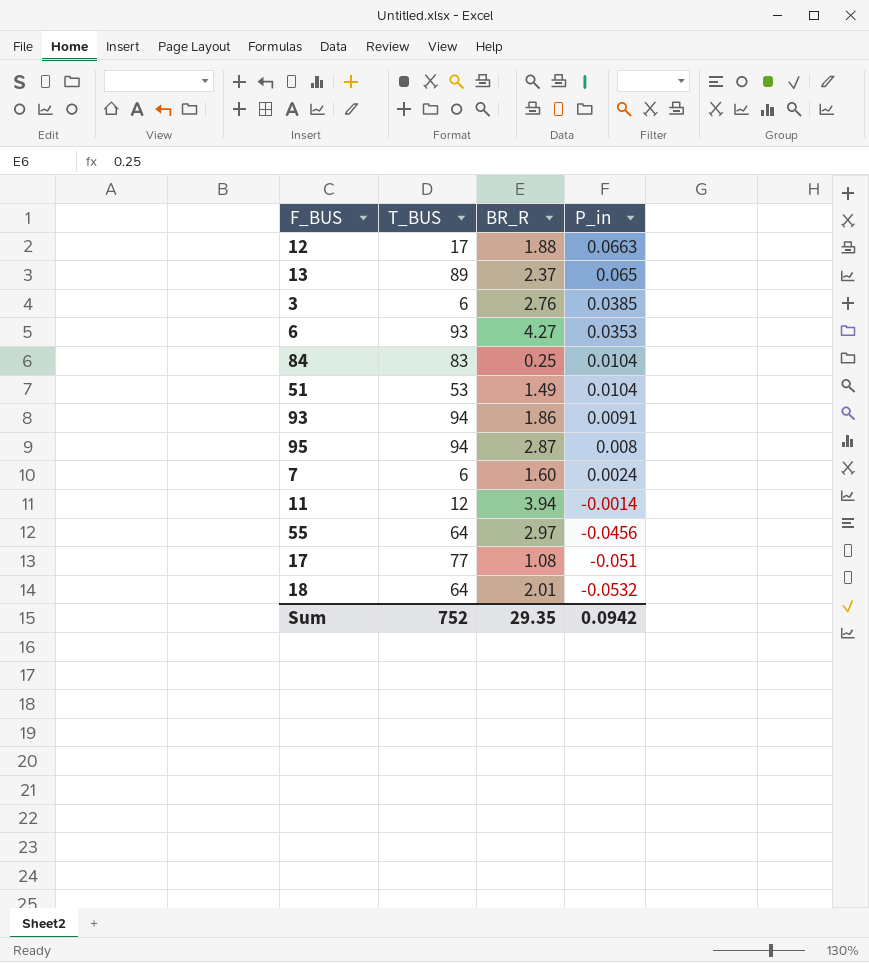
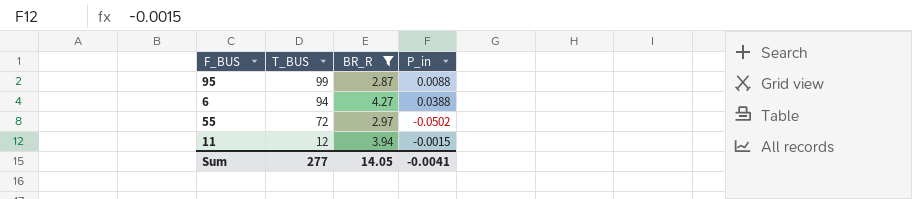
filter: none -> BR_R >= 2.87
row order: P_in descending -> T_BUS descending
95 | T_BUS: 94 -> 99
95 | P_in: 0.008 -> 0.0088
6 | T_BUS: 93 -> 94
6 | P_in: 0.0353 -> 0.0388
55 | T_BUS: 64 -> 72
55 | P_in: -0.0456 -> -0.0502
11 | P_in: -0.0014 -> -0.0015
Sum | T_BUS: 752 -> 277
Sum | BR_R: 29.35 -> 14.05
Sum | P_in: 0.0942 -> -0.0041

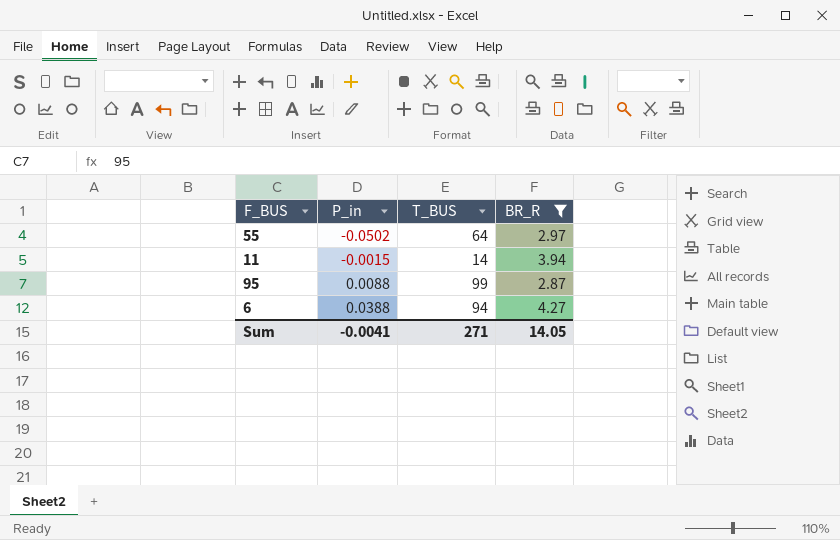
row order: T_BUS descending -> P_in ascending
column P_in | position: 4 -> 2
55 | T_BUS: 72 -> 64
11 | T_BUS: 12 -> 14
Sum | T_BUS: 277 -> 271

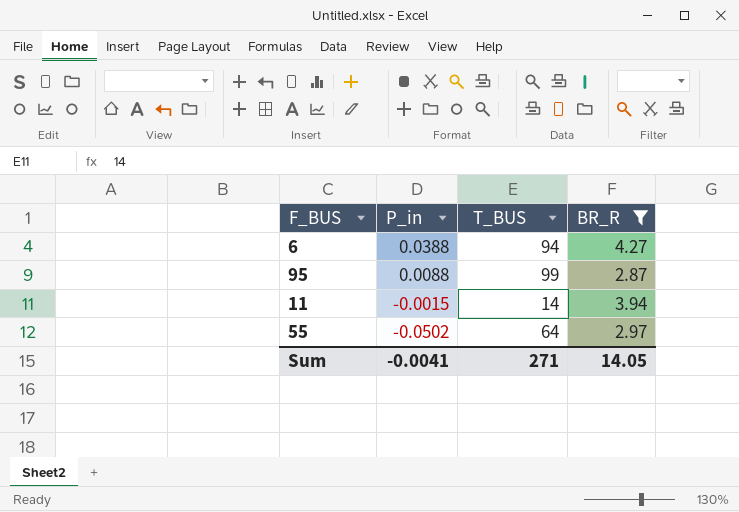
row order: P_in ascending -> P_in descending

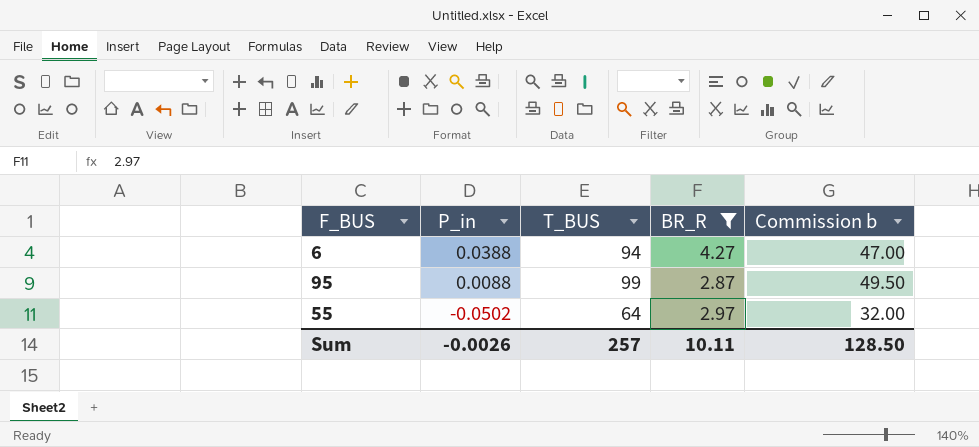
column Commission b | formula: none -> [T_BUS] * 0.5
row 11: -0.0015 | 14 | 3.94 -> none
Sum | P_in: -0.0041 -> -0.0026
Sum | T_BUS: 271 -> 257
Sum | BR_R: 14.05 -> 10.11

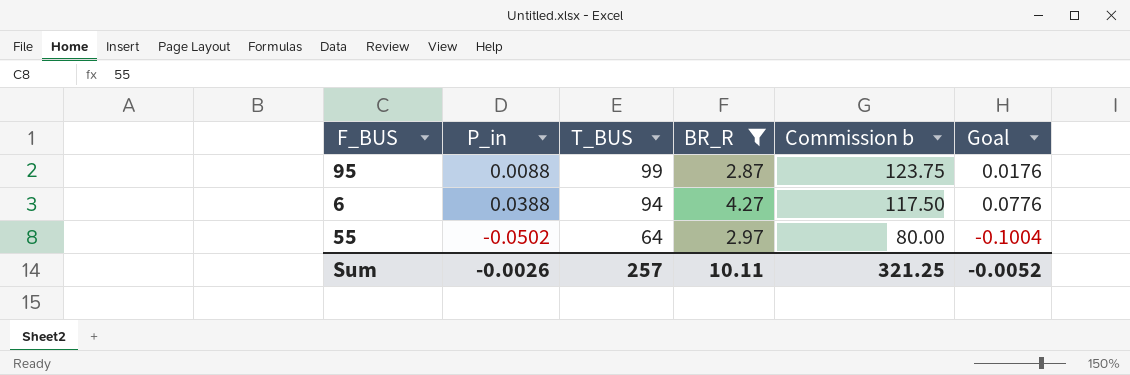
row order: P_in descending -> T_BUS descending
column Commission b | formula: [T_BUS] * 0.5 -> [T_BUS] * 1.25
column Goal | formula: none -> [P_in] * 2
Sum | Commission b: 128.50 -> 321.25

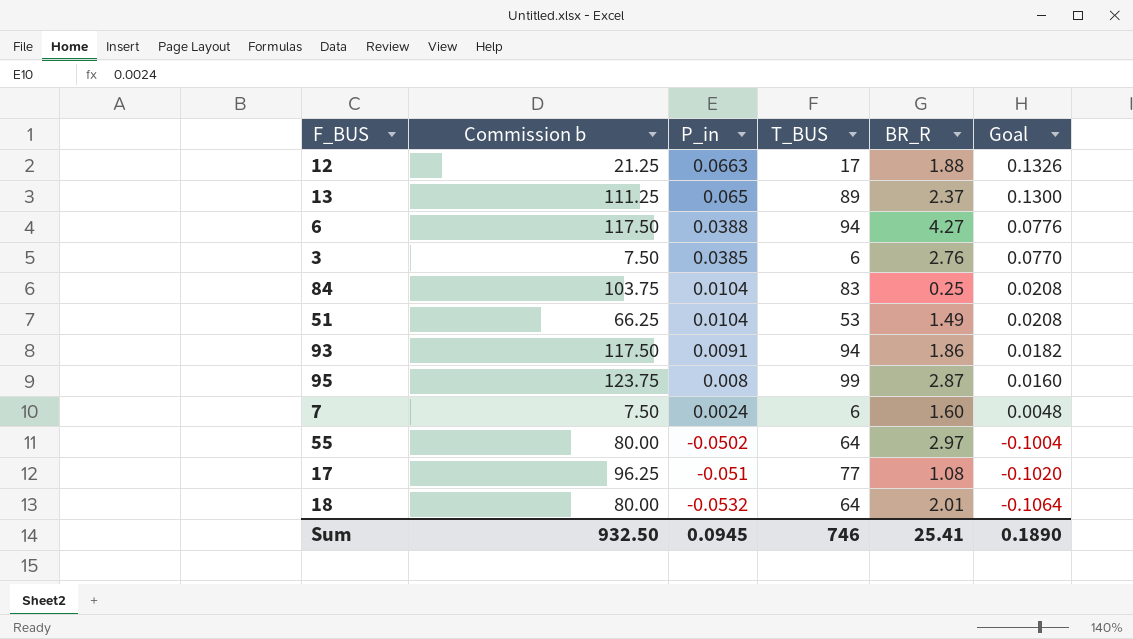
filter: BR_R >= 2.87 -> none
row order: T_BUS descending -> P_in descending
column Commission b | position: 5 -> 2
95 | P_in: 0.0088 -> 0.008
95 | Goal: 0.0176 -> 0.0160
Sum | Commission b: 321.25 -> 932.50
Sum | P_in: -0.0026 -> 0.0945
Sum | T_BUS: 257 -> 746
Sum | BR_R: 10.11 -> 25.41
Sum | Goal: -0.0052 -> 0.1890

